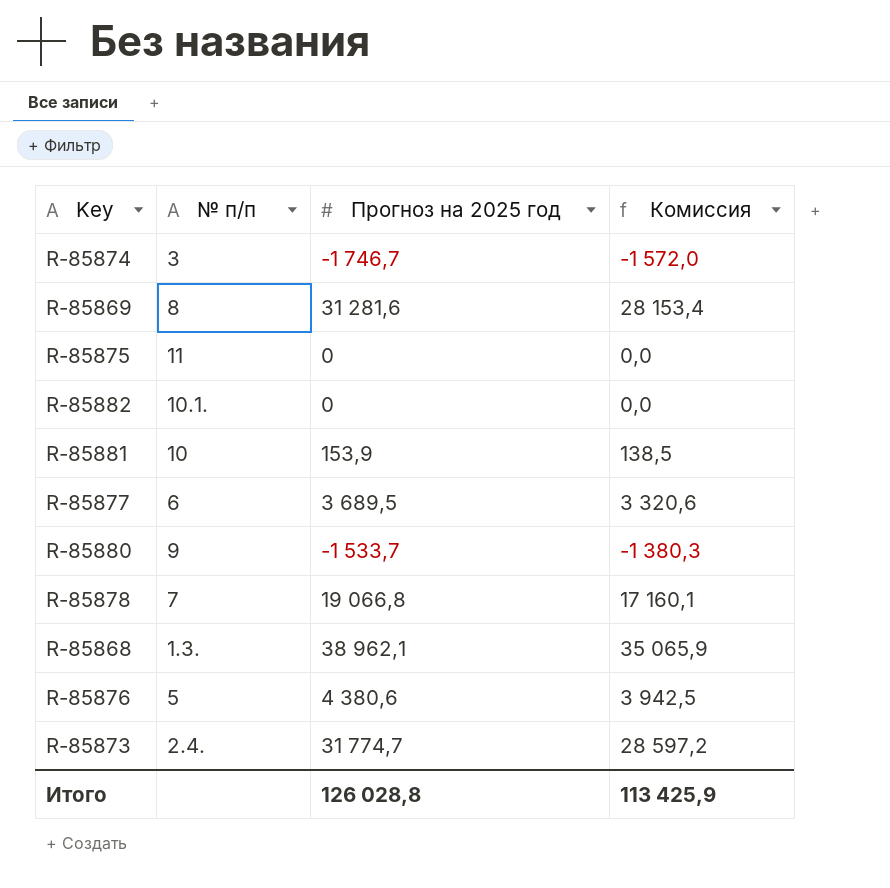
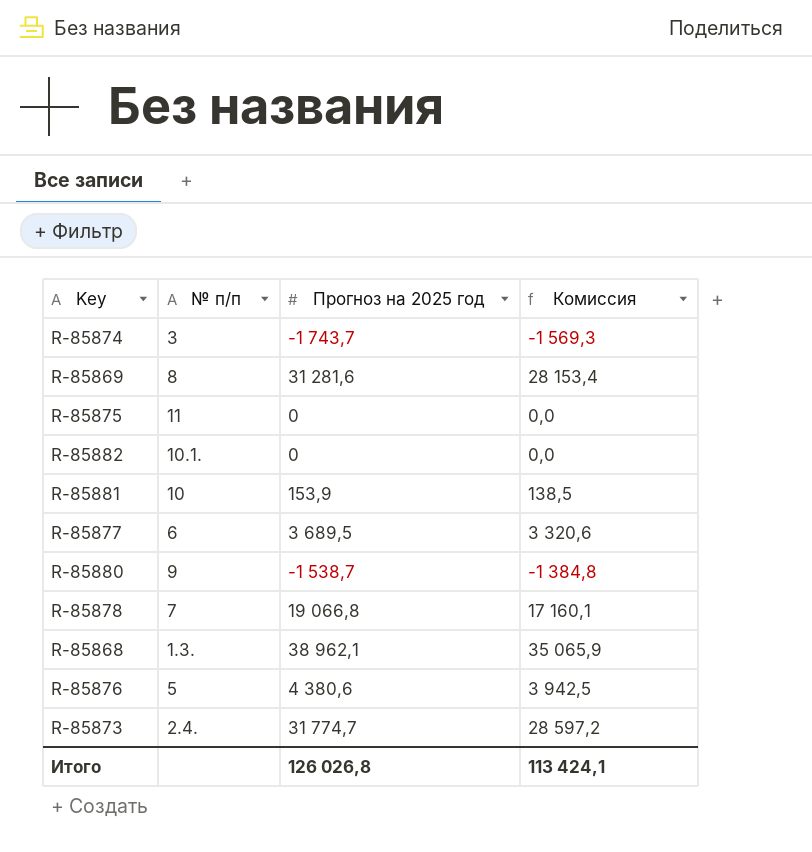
R-85874 | Прогноз на 2025 год: -1 746,7 -> -1 743,7
R-85874 | Комиссия: -1 572,0 -> -1 569,3
R-85880 | Прогноз на 2025 год: -1 533,7 -> -1 538,7
R-85880 | Комиссия: -1 380,3 -> -1 384,8
Итого | Прогноз на 2025 год: 126 028,8 -> 126 026,8
Итого | Комиссия: 113 425,9 -> 113 424,1

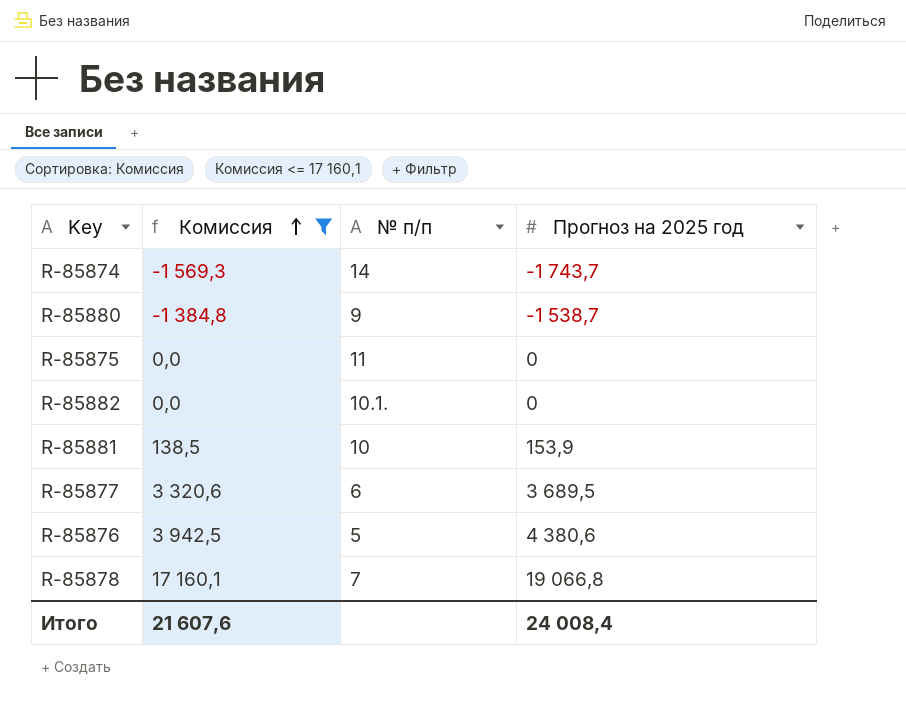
filter: none -> Комиссия <= 17 160,1
row order: none -> Комиссия ascending
column Комиссия | position: 4 -> 2
R-85874 | № п/п: 3 -> 14
Итого | Комиссия: 113 424,1 -> 21 607,6
Итого | Прогноз на 2025 год: 126 026,8 -> 24 008,4

